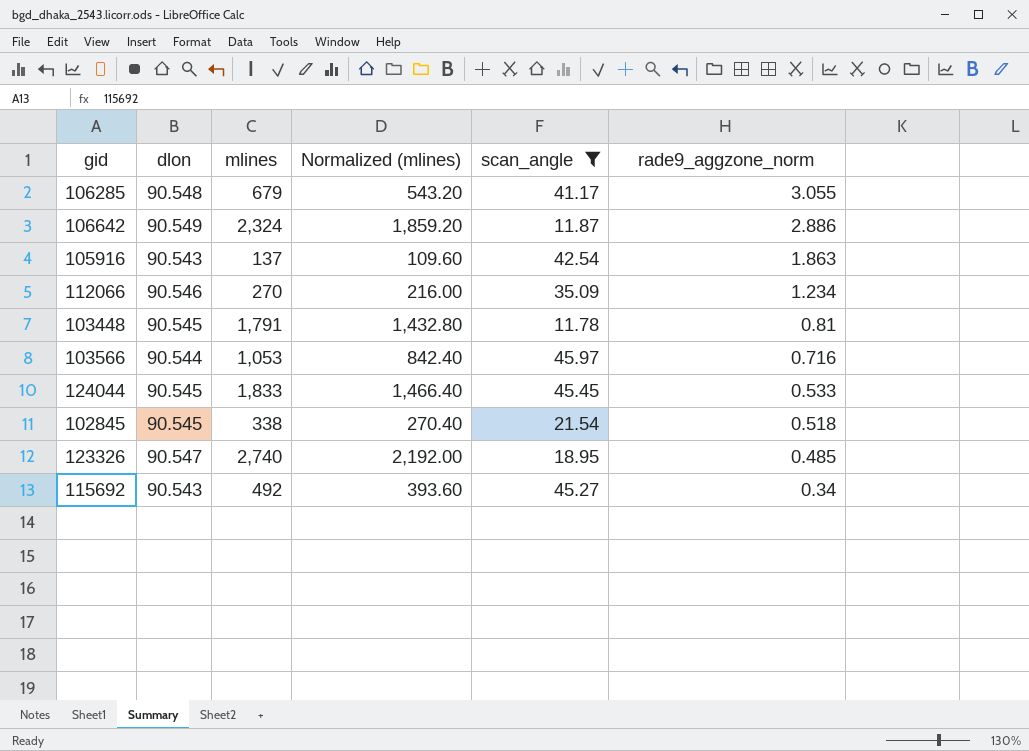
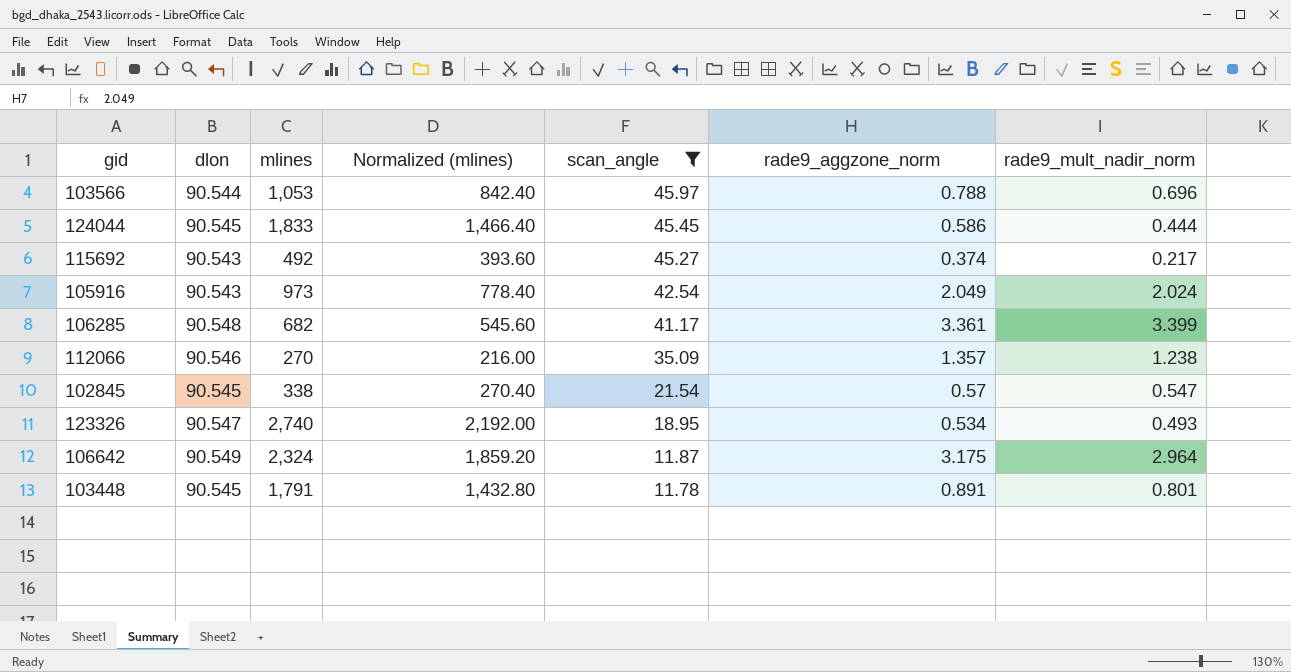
row order: rade9_aggzone_norm descending -> scan_angle descending
column rade9_mult_nadir_norm | position: none -> 7
103566 | rade9_aggzone_norm: 0.716 -> 0.788
124044 | rade9_aggzone_norm: 0.533 -> 0.586
115692 | rade9_aggzone_norm: 0.34 -> 0.374
105916 | mlines: 137 -> 973
105916 | Normalized (mlines): 109.60 -> 778.40
105916 | rade9_aggzone_norm: 1.863 -> 2.049
106285 | mlines: 679 -> 682
106285 | Normalized (mlines): 543.20 -> 545.60
106285 | rade9_aggzone_norm: 3.055 -> 3.361
112066 | rade9_aggzone_norm: 1.234 -> 1.357
102845 | rade9_aggzone_norm: 0.518 -> 0.57
123326 | rade9_aggzone_norm: 0.485 -> 0.534
106642 | rade9_aggzone_norm: 2.886 -> 3.175
103448 | rade9_aggzone_norm: 0.81 -> 0.891

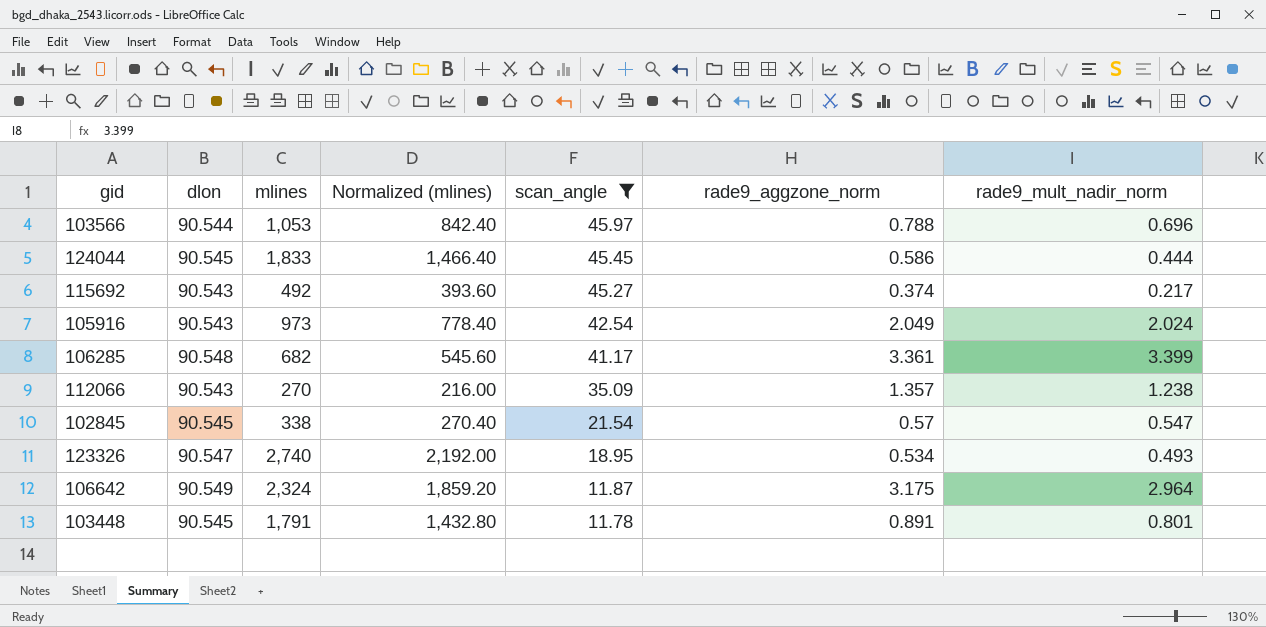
112066 | dlon: 90.546 -> 90.543

